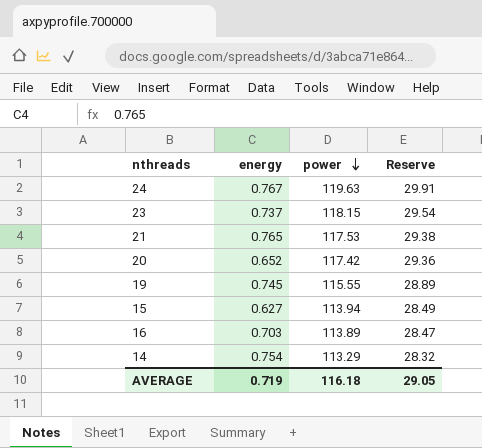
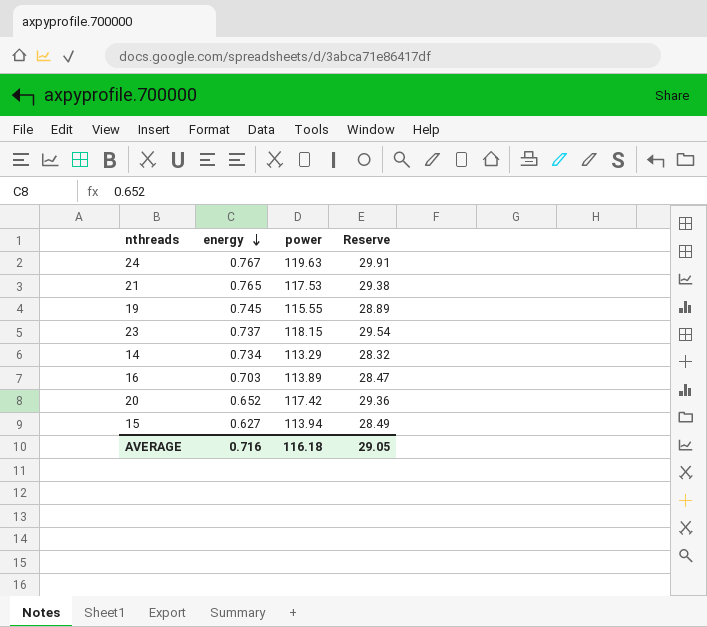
row order: power descending -> energy descending
14 | energy: 0.754 -> 0.734
AVERAGE | energy: 0.719 -> 0.716

